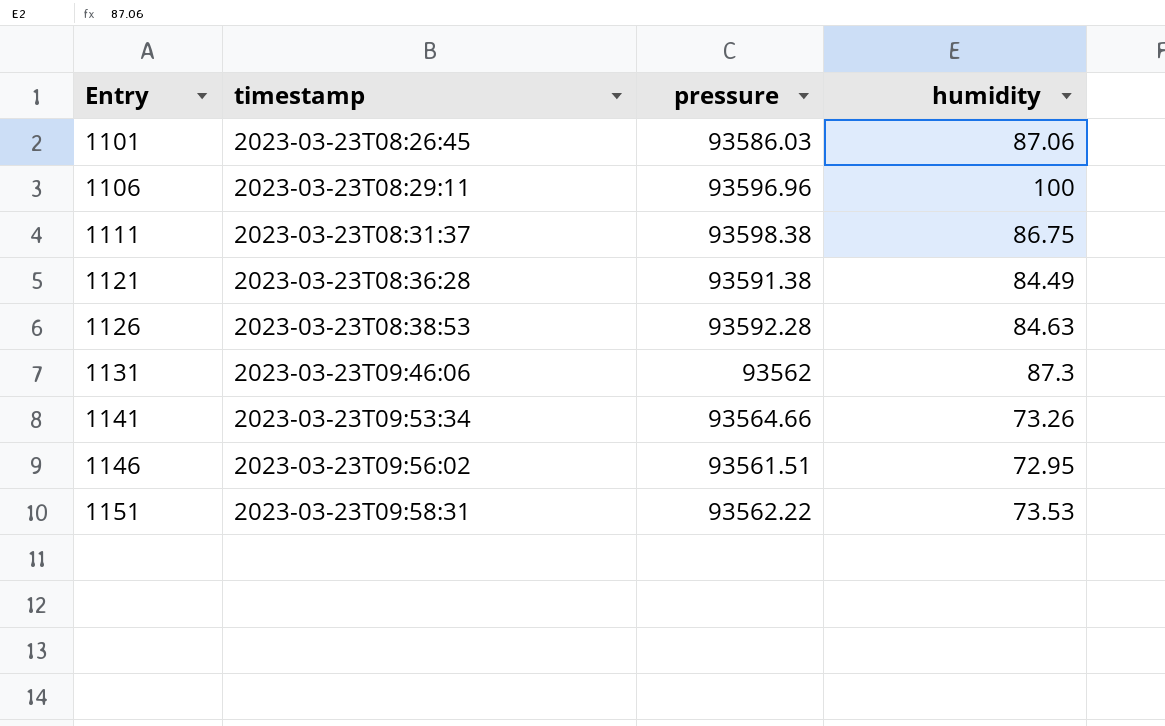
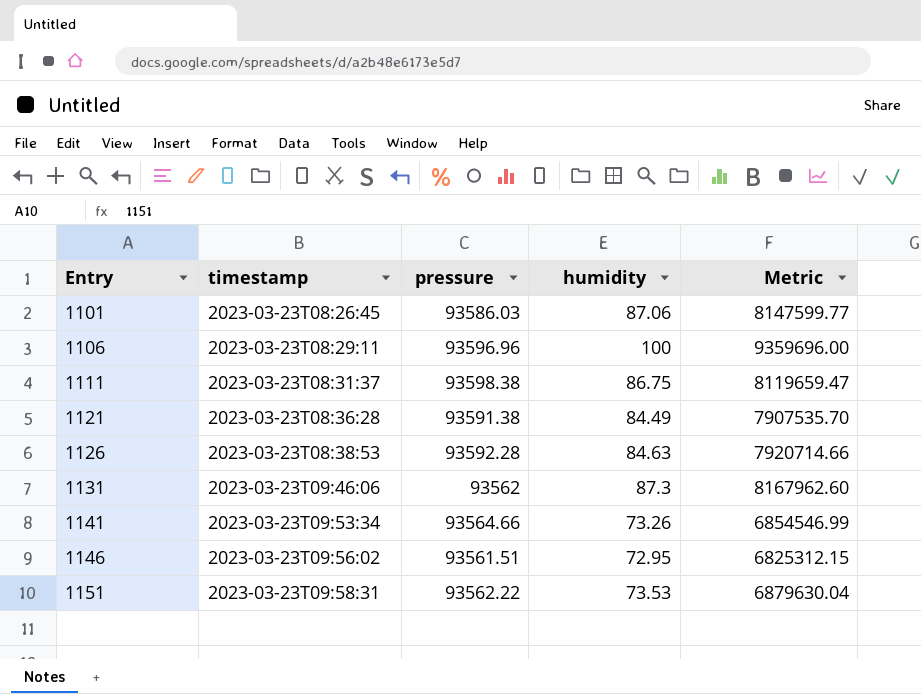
column Metric | formula: none -> [pressure] * [humidity]

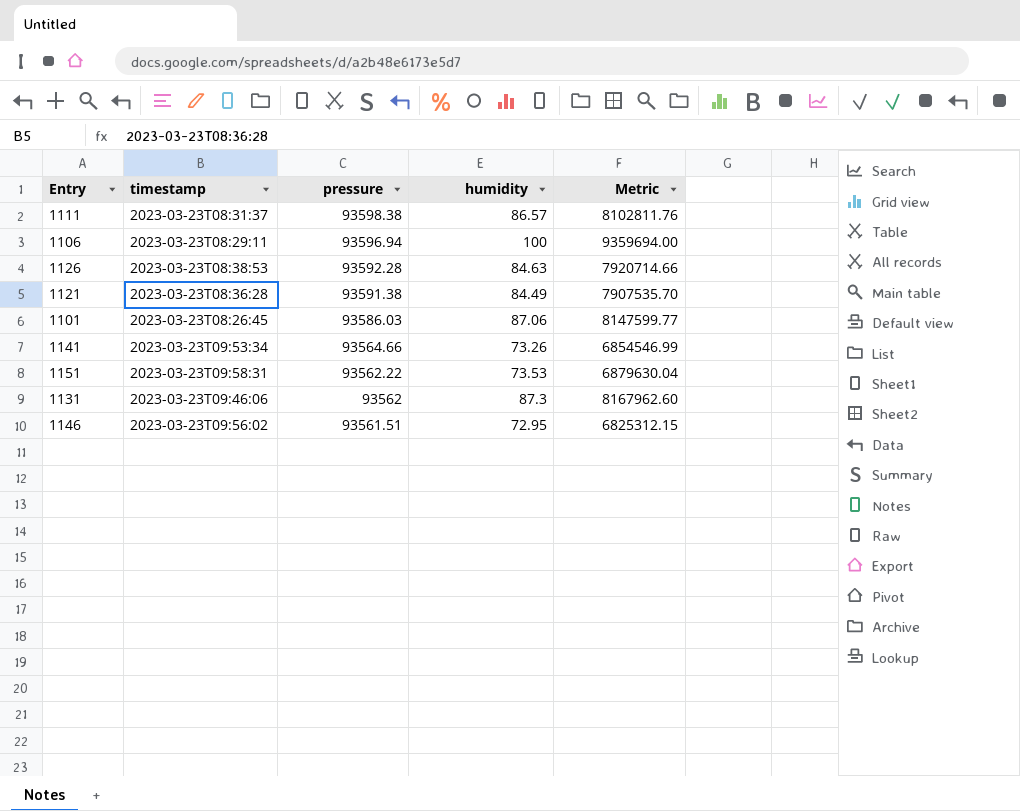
row order: Entry ascending -> pressure descending
1111 | humidity: 86.75 -> 86.57
1111 | Metric: 8119659.47 -> 8102811.76
1106 | pressure: 93596.96 -> 93596.94
1106 | Metric: 9359696.00 -> 9359694.00

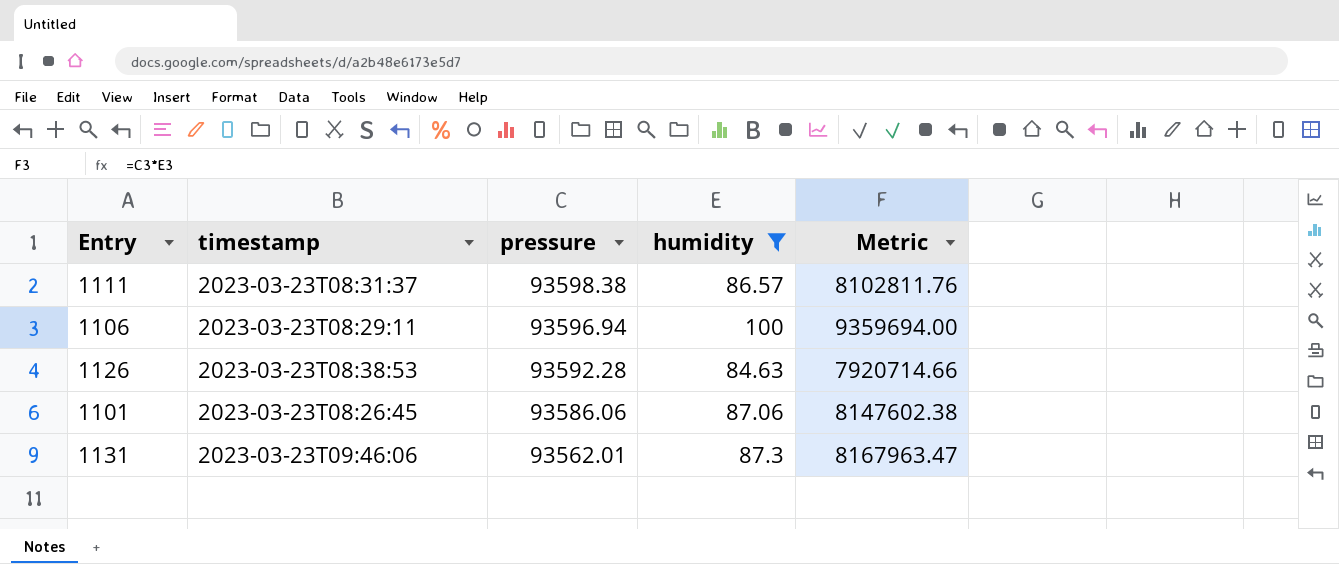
filter: none -> humidity >= 84.63
1101 | pressure: 93586.03 -> 93586.06
1101 | Metric: 8147599.77 -> 8147602.38
1131 | pressure: 93562 -> 93562.01
1131 | Metric: 8167962.60 -> 8167963.47

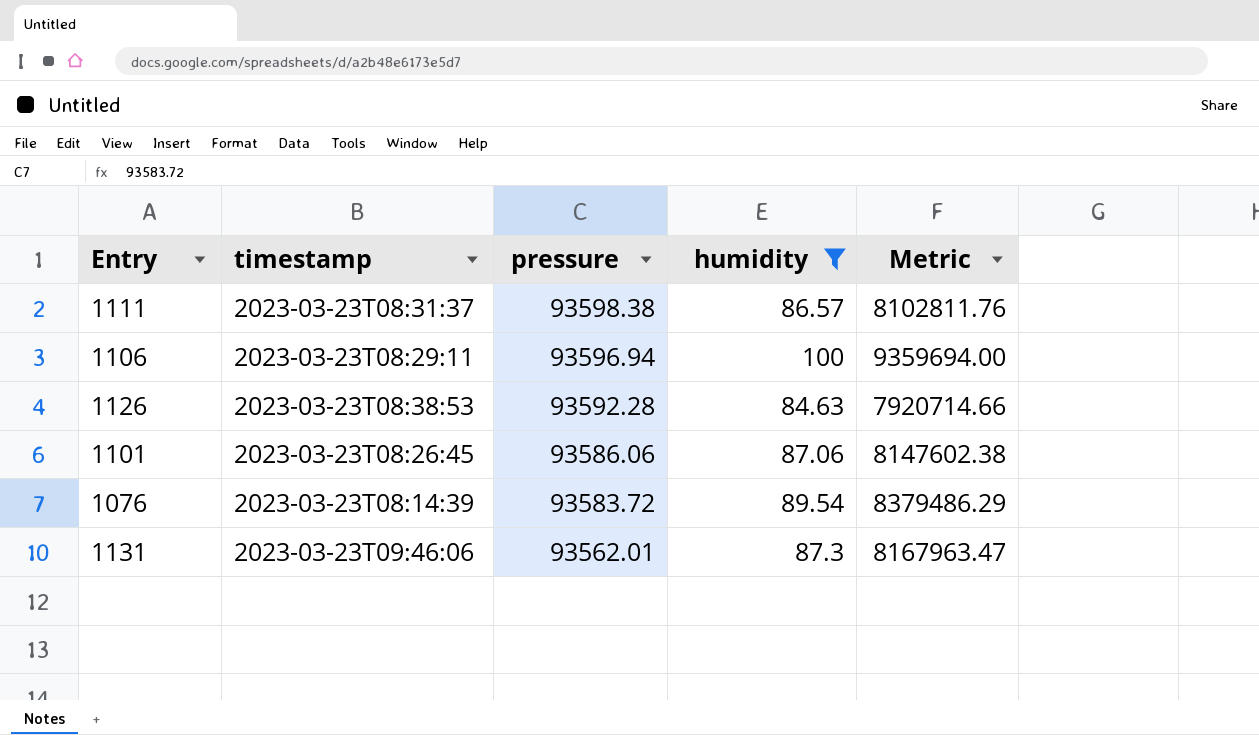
row 1076: none -> 2023-03-23T08:14:39 | 93583.72 | 89.54 | 8379486.29

